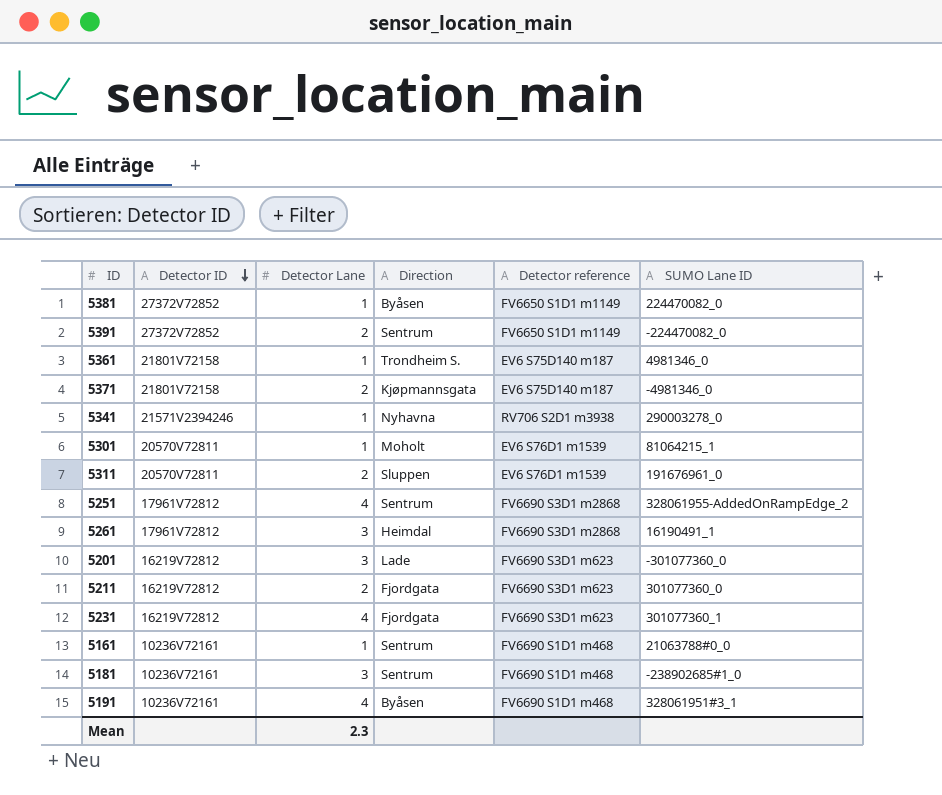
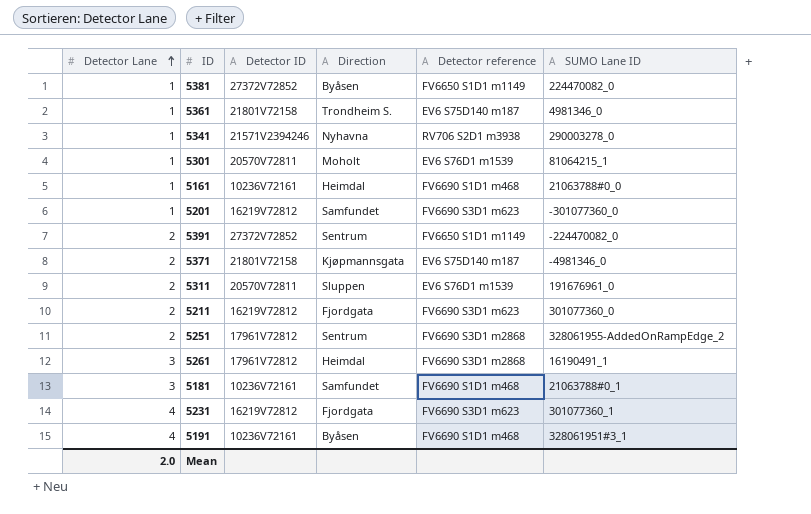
row order: Detector ID descending -> Detector Lane ascending
column Detector Lane | position: 3 -> 1
5161 | Direction: Sentrum -> Heimdal
5201 | Detector Lane: 3 -> 1
5201 | Direction: Lade -> Samfundet
5251 | Detector Lane: 4 -> 2
5181 | Direction: Sentrum -> Samfundet
5181 | SUMO Lane ID: -238902685#1_0 -> 21063788#0_1
Mean | Detector Lane: 2.3 -> 2.0

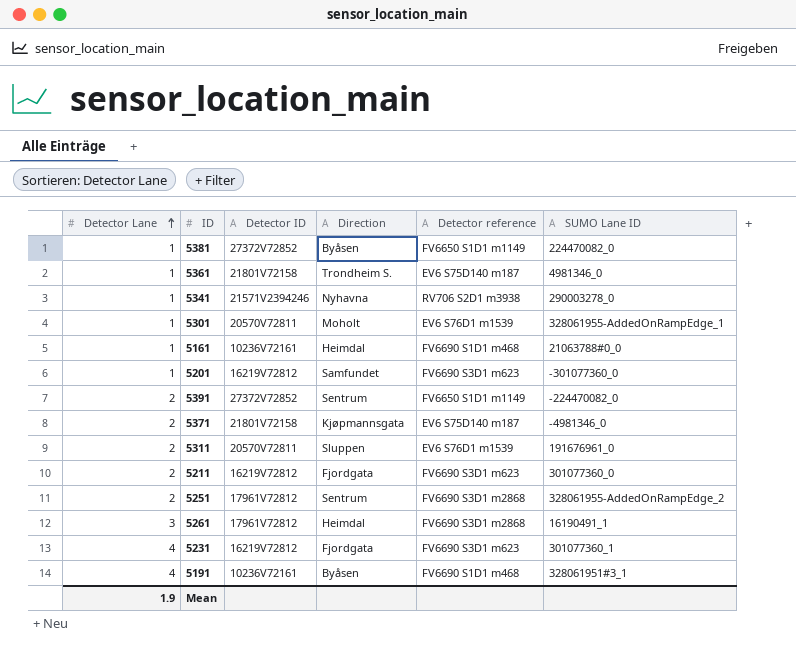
row 5181: 3 | 10236V72161 | Samfundet | FV6690 S1D1 m468 | 21063788#0_1 -> none
5301 | SUMO Lane ID: 81064215_1 -> 328061955-AddedOnRampEdge_1
Mean | Detector Lane: 2.0 -> 1.9

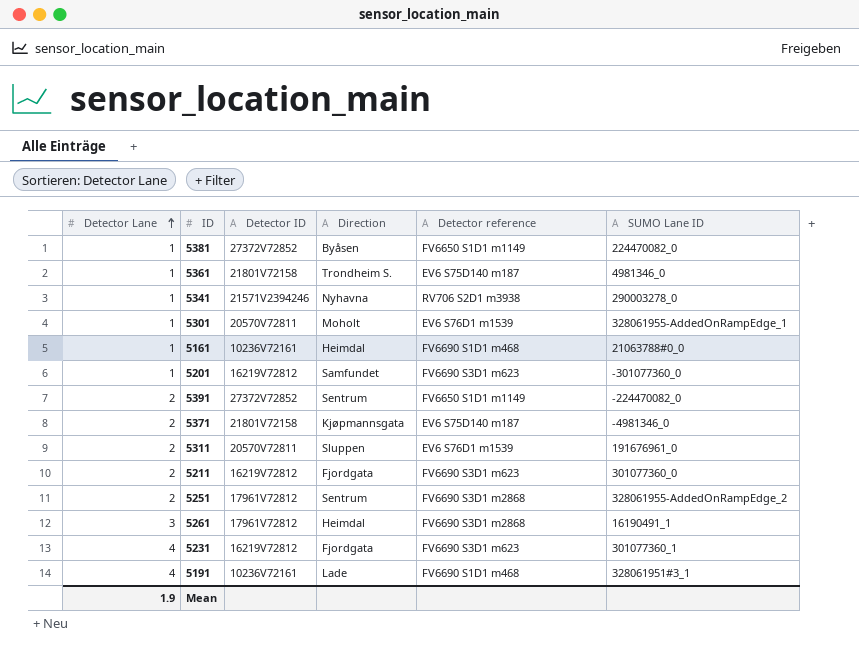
5191 | Direction: Byåsen -> Lade

